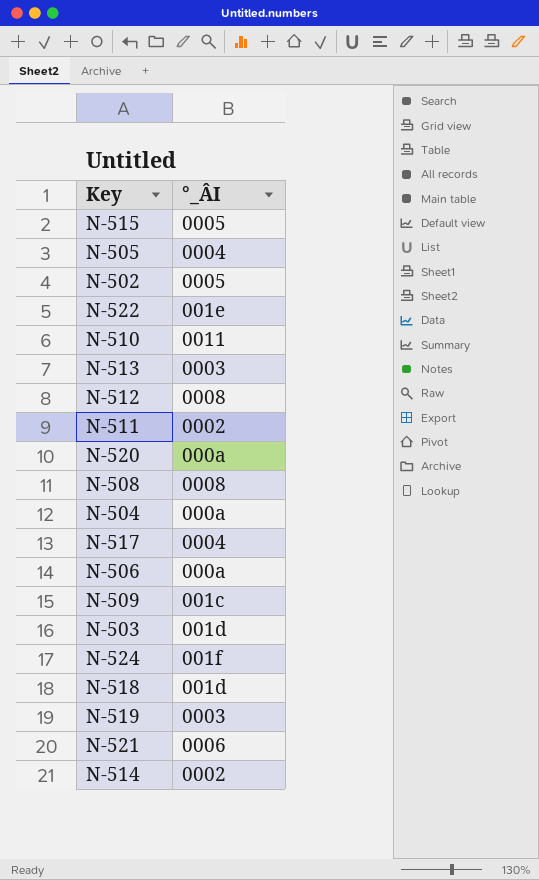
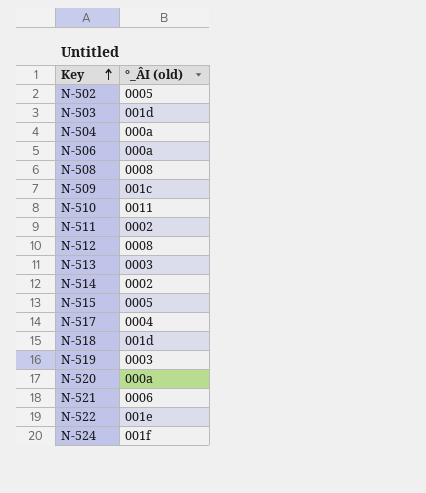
row order: none -> Key ascending
column name: °_ÂI -> °_ÂI (old)
row N-505: 0004 -> none

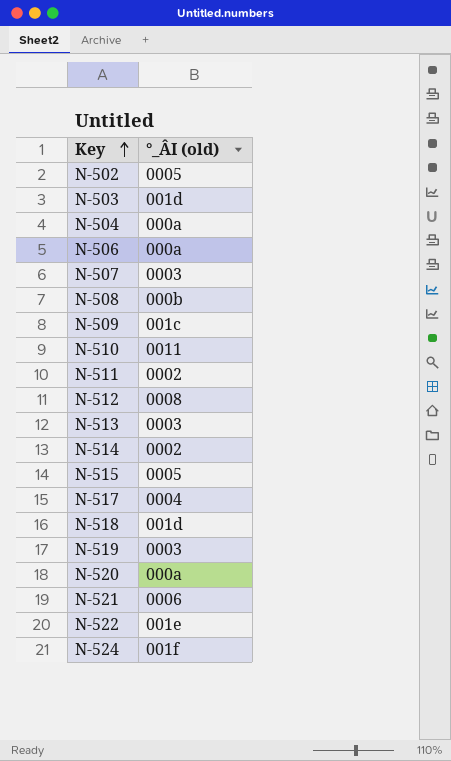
row N-507: none -> 0003
N-508 | °_ÂI (old): 0008 -> 000b

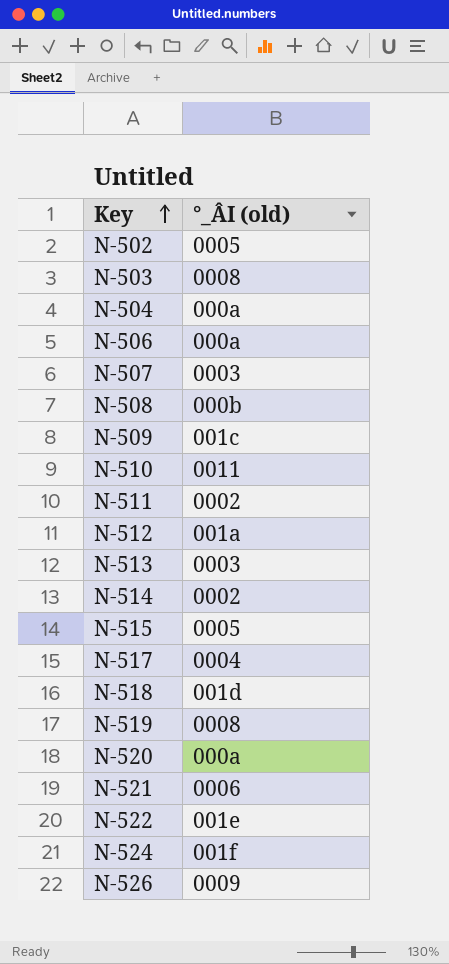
N-503 | °_ÂI (old): 001d -> 0008
N-512 | °_ÂI (old): 0008 -> 001a
N-519 | °_ÂI (old): 0003 -> 0008
row N-526: none -> 0009

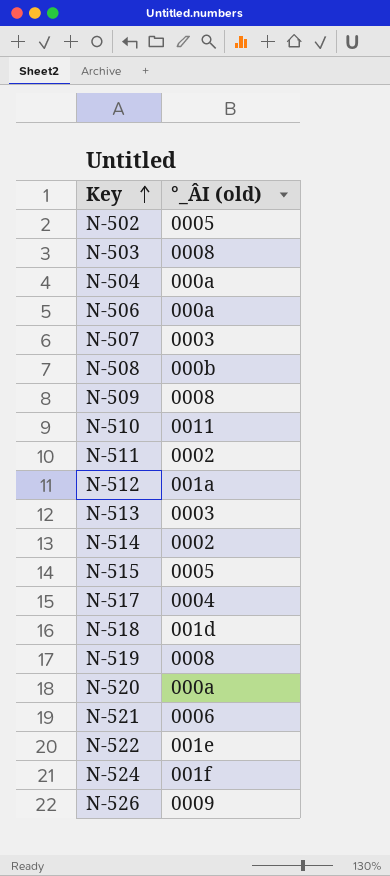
N-509 | °_ÂI (old): 001c -> 0008

